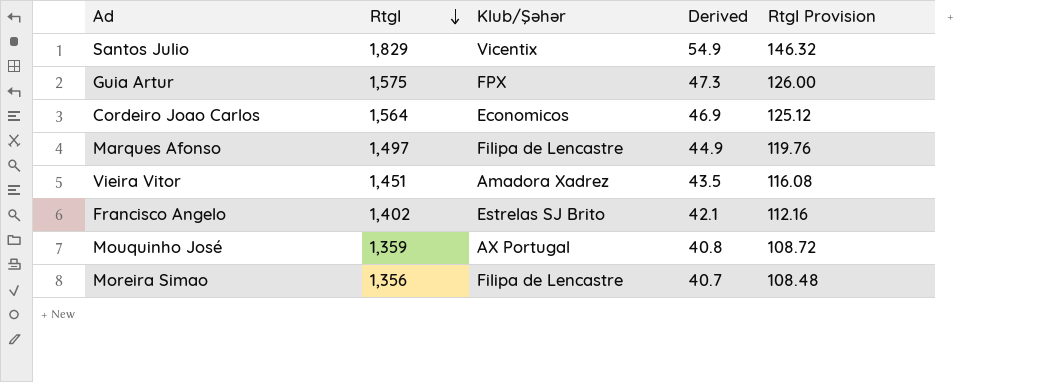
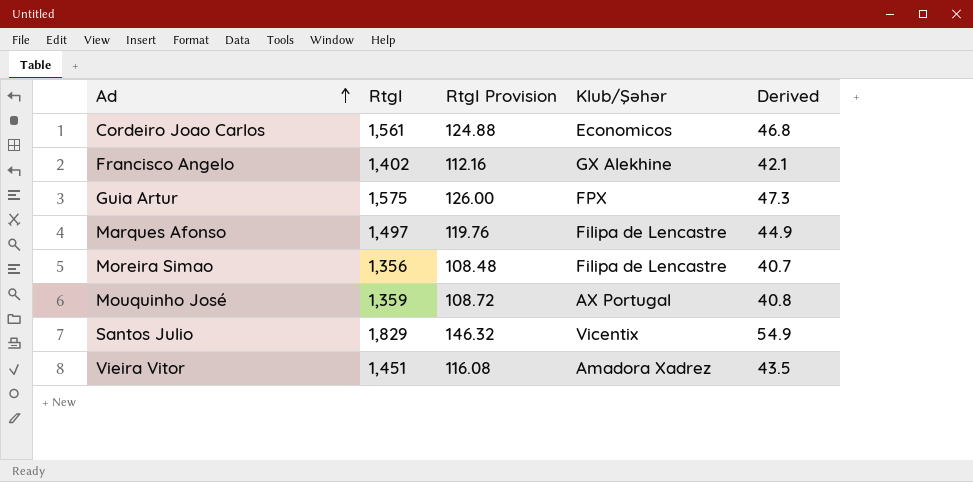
row order: RtgI descending -> Ad ascending
column RtgI Provision | position: 5 -> 3
Cordeiro Joao Carlos | RtgI: 1,564 -> 1,561
Cordeiro Joao Carlos | RtgI Provision: 125.12 -> 124.88
Cordeiro Joao Carlos | Derived: 46.9 -> 46.8
Francisco Angelo | Klub/Şəhər: Estrelas SJ Brito -> GX Alekhine

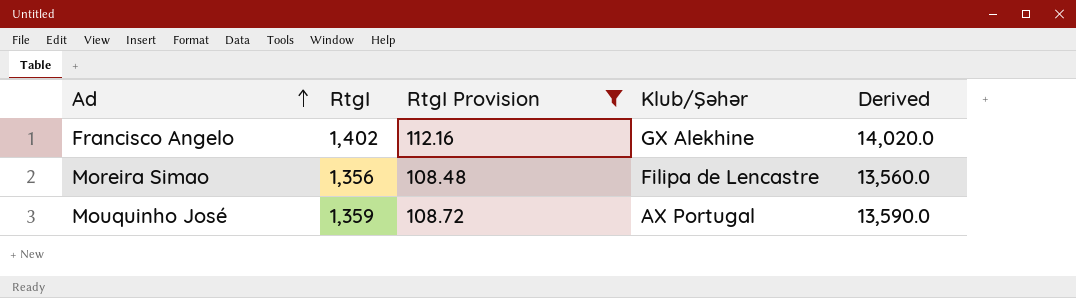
filter: none -> RtgI Provision <= 112.16
column Derived | formula: [RtgI] * 0.03 -> [RtgI] * 10

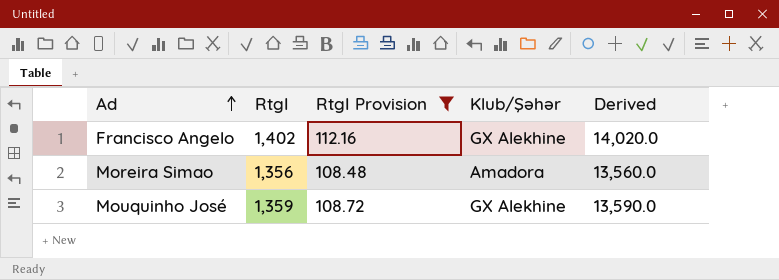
Moreira Simao | Klub/Şəhər: Filipa de Lencastre -> Amadora
Mouquinho José | Klub/Şəhər: AX Portugal -> GX Alekhine

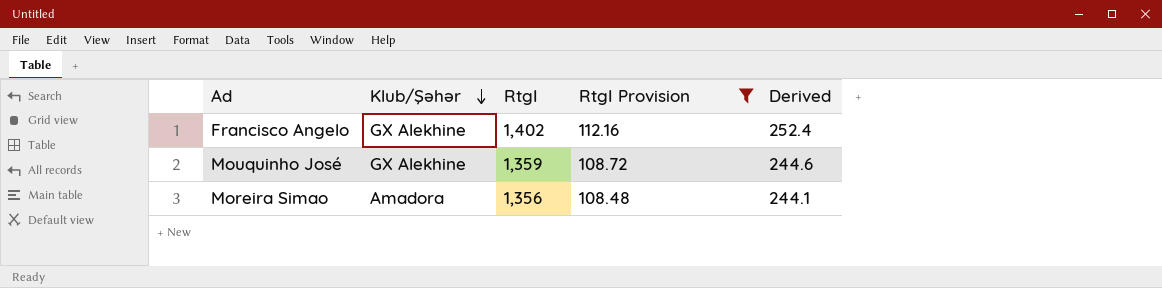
row order: Ad ascending -> Klub/Şəhər descending
column Klub/Şəhər | position: 4 -> 2
column Derived | formula: [RtgI] * 10 -> [RtgI] * 0.18

